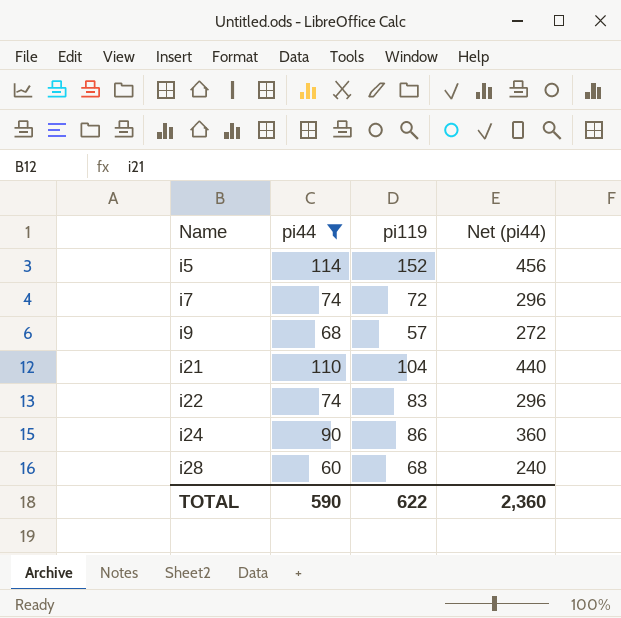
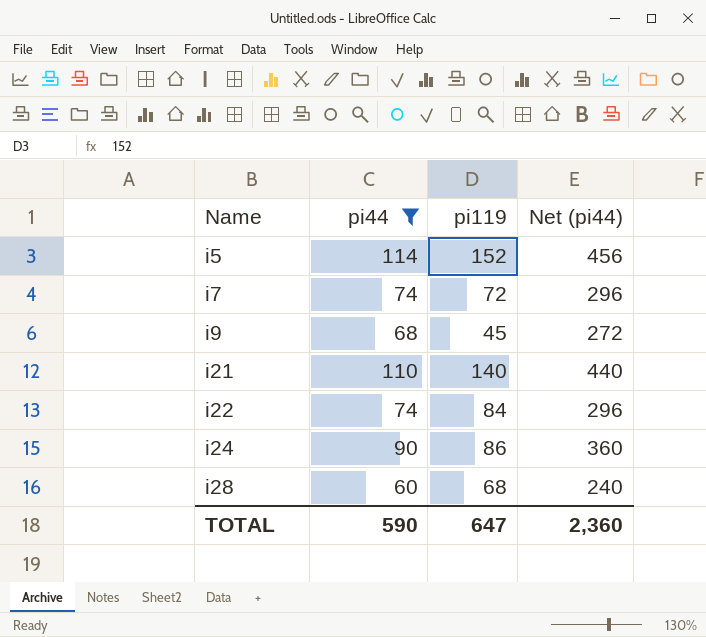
i9 | pi119: 57 -> 45
i21 | pi119: 104 -> 140
i22 | pi119: 83 -> 84
TOTAL | pi119: 622 -> 647

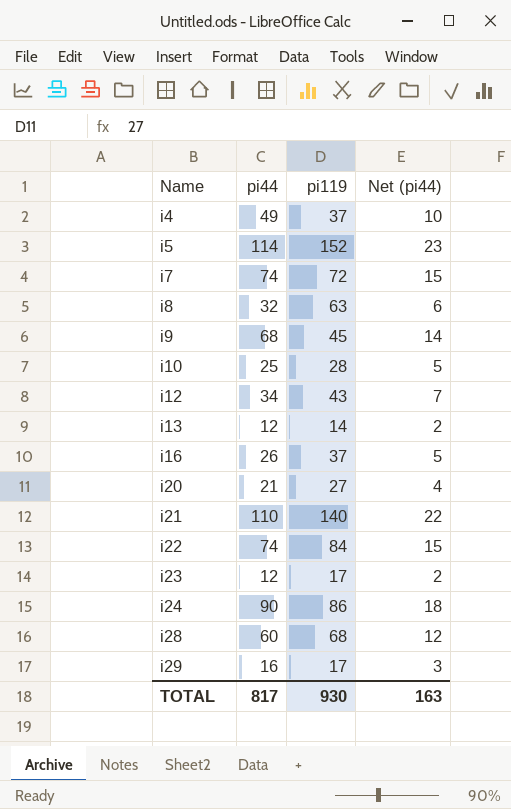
filter: pi44 >= 60 -> none
column Net (pi44) | formula: [pi44] * 4 -> [pi44] * 0.2
TOTAL | pi44: 590 -> 817
TOTAL | pi119: 647 -> 930
TOTAL | Net (pi44): 2,360 -> 163

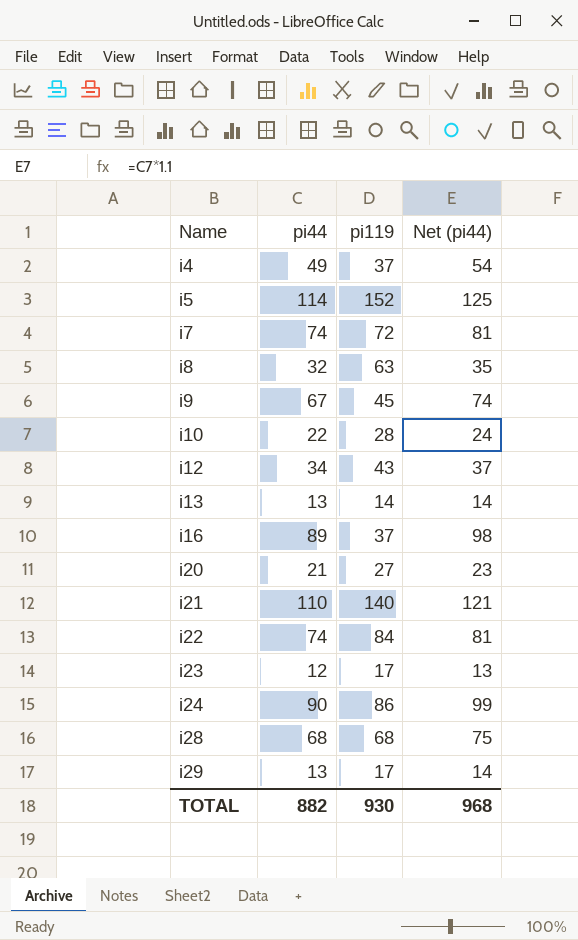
column Net (pi44) | formula: [pi44] * 0.2 -> [pi44] * 1.1
i9 | pi44: 68 -> 67
i10 | pi44: 25 -> 22
i13 | pi44: 12 -> 13
i16 | pi44: 26 -> 89
i28 | pi44: 60 -> 68
i29 | pi44: 16 -> 13
TOTAL | pi44: 817 -> 882
TOTAL | Net (pi44): 163 -> 968

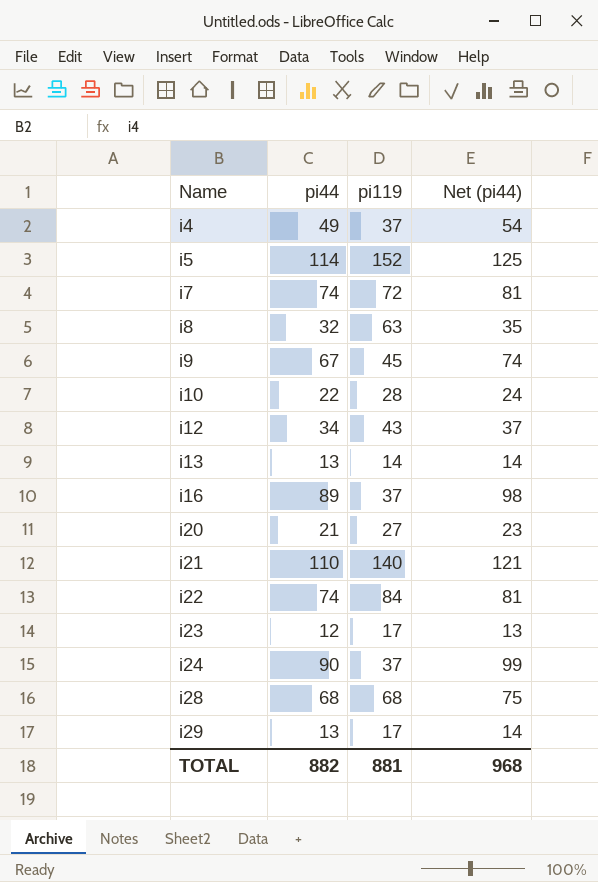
i24 | pi119: 86 -> 37
TOTAL | pi119: 930 -> 881

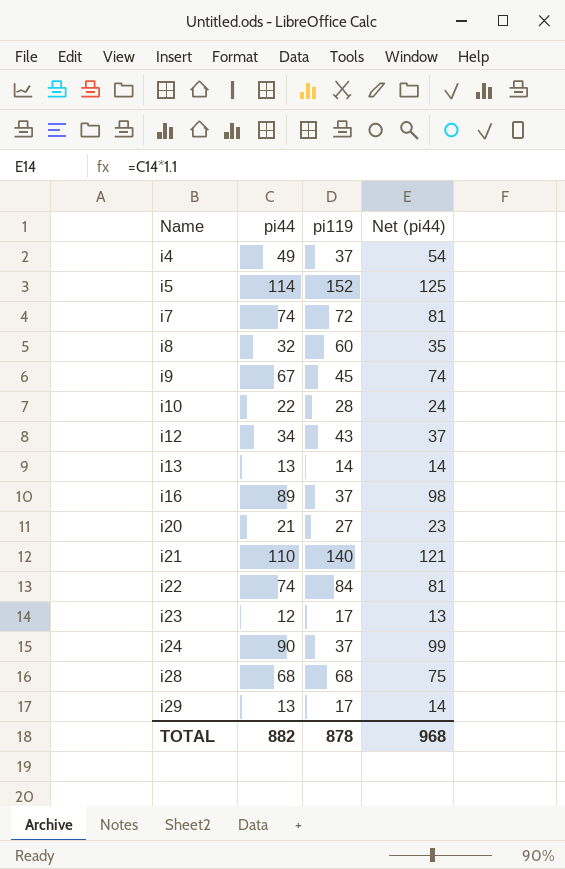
i8 | pi119: 63 -> 60
TOTAL | pi119: 881 -> 878

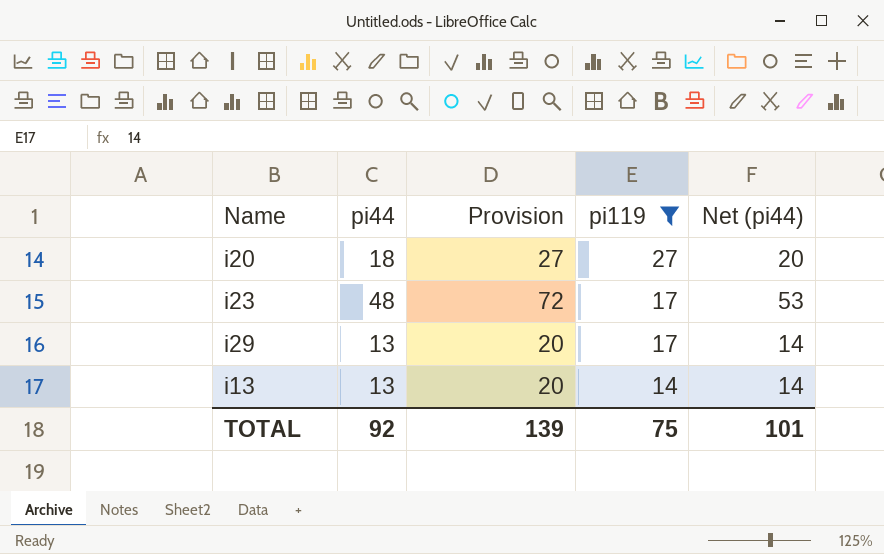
filter: none -> pi119 <= 27
row order: Name ascending -> pi119 descending
column Provision | formula: none -> [pi44] * 1.5
i20 | pi44: 21 -> 18
i20 | Net (pi44): 23 -> 20
i23 | pi44: 12 -> 48
i23 | Net (pi44): 13 -> 53
TOTAL | pi44: 882 -> 92
TOTAL | pi119: 878 -> 75
TOTAL | Net (pi44): 968 -> 101

